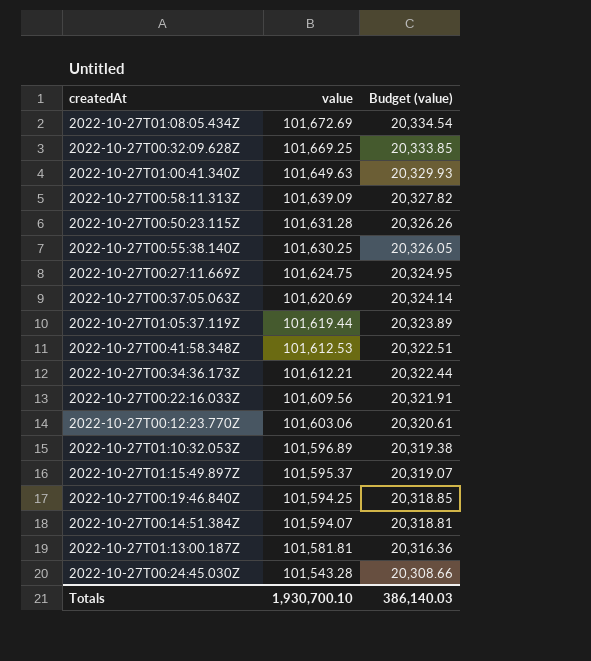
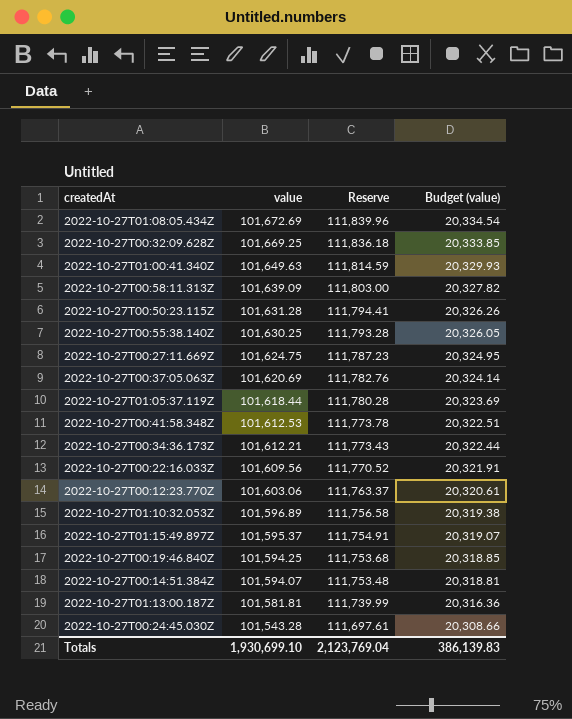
column Reserve | formula: none -> [value] * 1.1
2022-10-27T01:05:37.119Z | value: 101,619.44 -> 101,618.44
2022-10-27T01:05:37.119Z | Budget (value): 20,323.89 -> 20,323.69
Totals | value: 1,930,700.10 -> 1,930,699.10
Totals | Budget (value): 386,140.03 -> 386,139.83

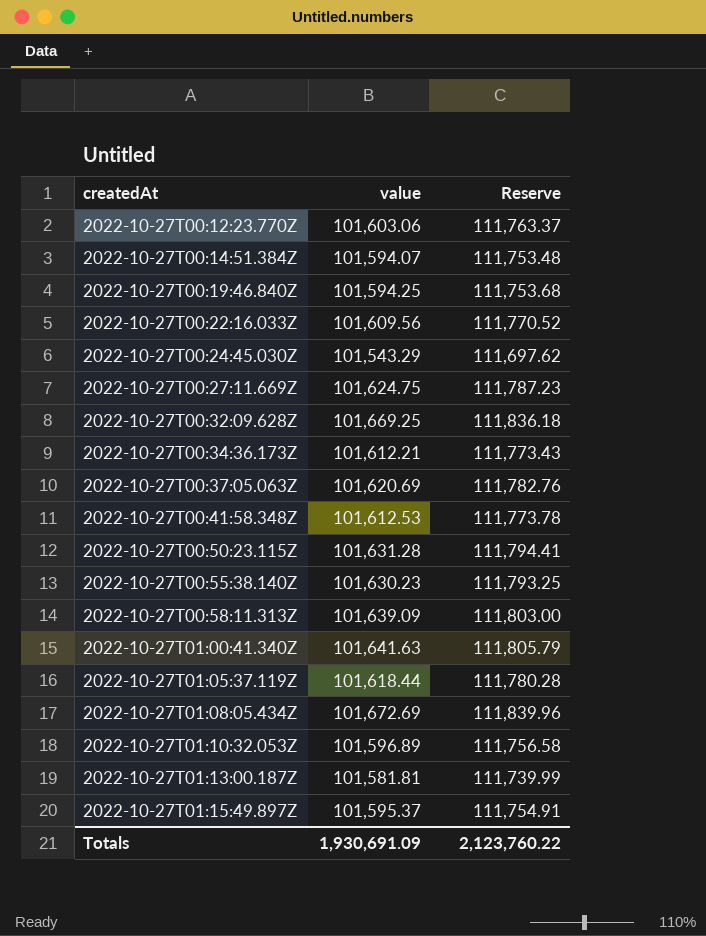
row order: value descending -> createdAt ascending
column Budget (value) | formula: [value] * 0.2 -> none
2022-10-27T00:24:45.030Z | value: 101,543.28 -> 101,543.29
2022-10-27T00:24:45.030Z | Reserve: 111,697.61 -> 111,697.62
2022-10-27T00:55:38.140Z | value: 101,630.25 -> 101,630.23
2022-10-27T00:55:38.140Z | Reserve: 111,793.28 -> 111,793.25
2022-10-27T01:00:41.340Z | value: 101,649.63 -> 101,641.63
2022-10-27T01:00:41.340Z | Reserve: 111,814.59 -> 111,805.79
Totals | value: 1,930,699.10 -> 1,930,691.09
Totals | Reserve: 2,123,769.04 -> 2,123,760.22

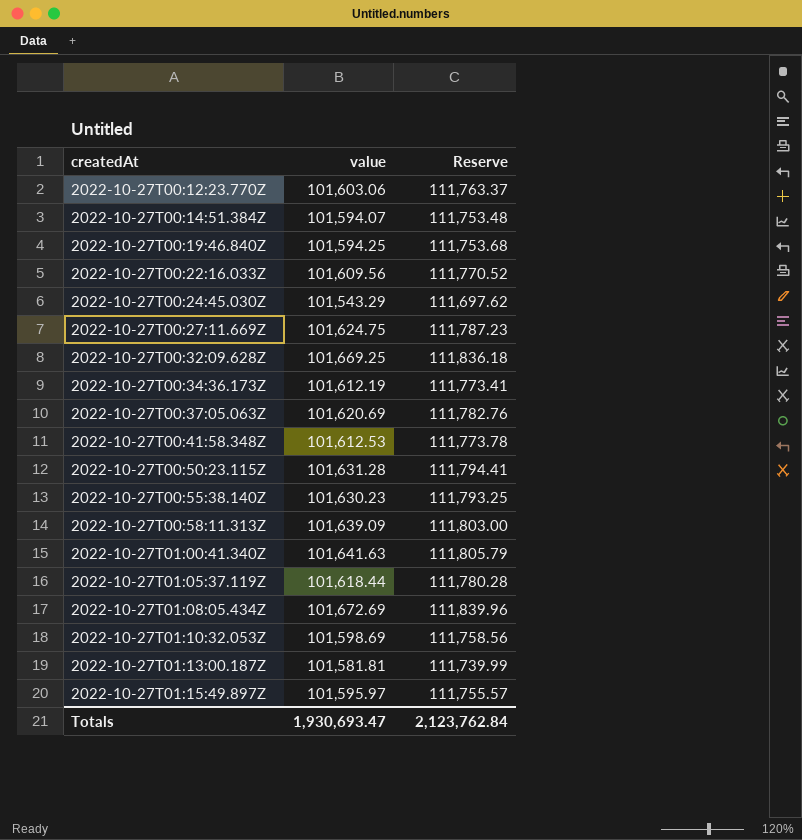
2022-10-27T00:34:36.173Z | value: 101,612.21 -> 101,612.19
2022-10-27T00:34:36.173Z | Reserve: 111,773.43 -> 111,773.41
2022-10-27T01:10:32.053Z | value: 101,596.89 -> 101,598.69
2022-10-27T01:10:32.053Z | Reserve: 111,756.58 -> 111,758.56
2022-10-27T01:15:49.897Z | value: 101,595.37 -> 101,595.97
2022-10-27T01:15:49.897Z | Reserve: 111,754.91 -> 111,755.57
Totals | value: 1,930,691.09 -> 1,930,693.47
Totals | Reserve: 2,123,760.22 -> 2,123,762.84

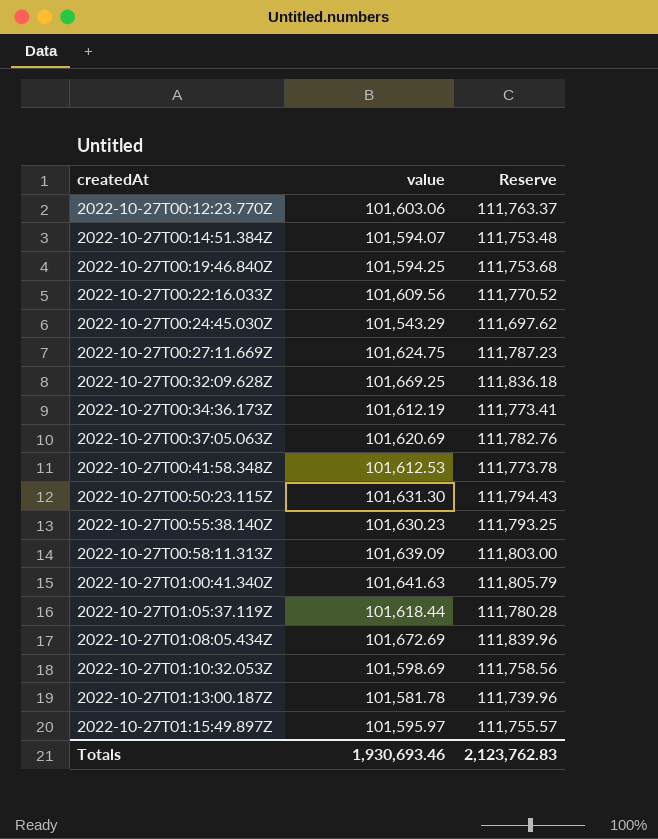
2022-10-27T00:50:23.115Z | value: 101,631.28 -> 101,631.30
2022-10-27T00:50:23.115Z | Reserve: 111,794.41 -> 111,794.43
2022-10-27T01:13:00.187Z | value: 101,581.81 -> 101,581.78
2022-10-27T01:13:00.187Z | Reserve: 111,739.99 -> 111,739.96
Totals | value: 1,930,693.47 -> 1,930,693.46
Totals | Reserve: 2,123,762.84 -> 2,123,762.83

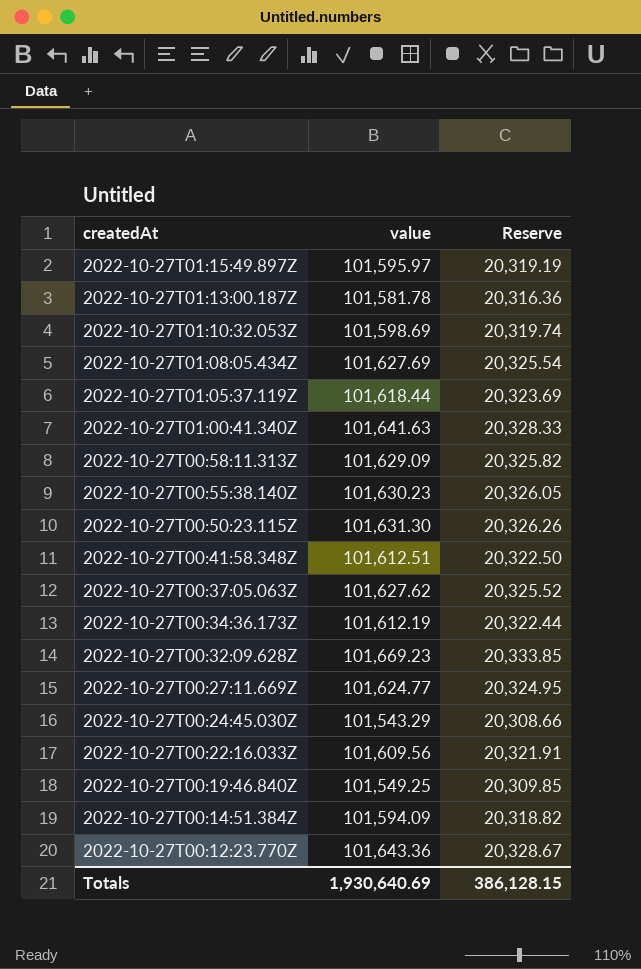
row order: createdAt ascending -> createdAt descending
column Reserve | formula: [value] * 1.1 -> [value] * 0.2
2022-10-27T01:08:05.434Z | value: 101,672.69 -> 101,627.69
2022-10-27T00:58:11.313Z | value: 101,639.09 -> 101,629.09
2022-10-27T00:41:58.348Z | value: 101,612.53 -> 101,612.51
2022-10-27T00:37:05.063Z | value: 101,620.69 -> 101,627.62
2022-10-27T00:32:09.628Z | value: 101,669.25 -> 101,669.23
2022-10-27T00:27:11.669Z | value: 101,624.75 -> 101,624.77
2022-10-27T00:19:46.840Z | value: 101,594.25 -> 101,549.25
2022-10-27T00:14:51.384Z | value: 101,594.07 -> 101,594.09
2022-10-27T00:12:23.770Z | value: 101,603.06 -> 101,643.36
Totals | value: 1,930,693.46 -> 1,930,640.69
Totals | Reserve: 2,123,762.83 -> 386,128.15

